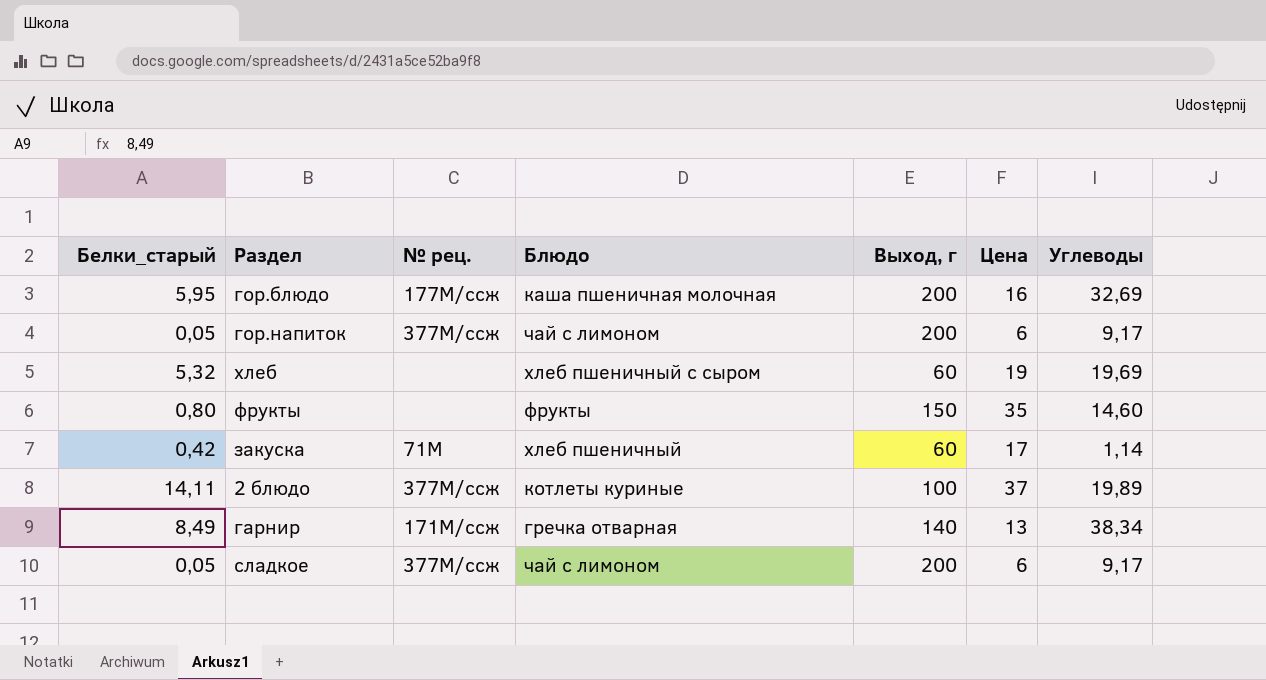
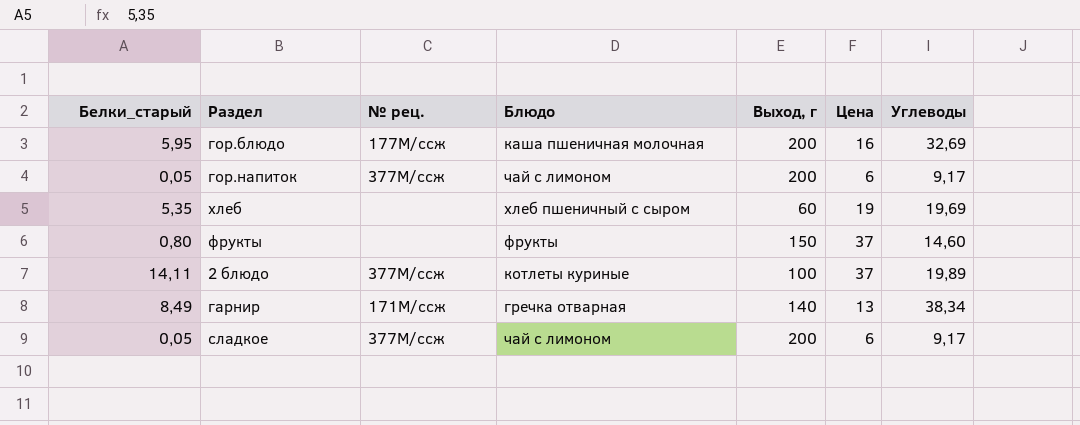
row закуска: 0,42 | 71М | хлеб пшеничный | 60 | 17 | 1,14 -> none
хлеб | Белки_старый: 5,32 -> 5,35
фрукты | Цена: 35 -> 37

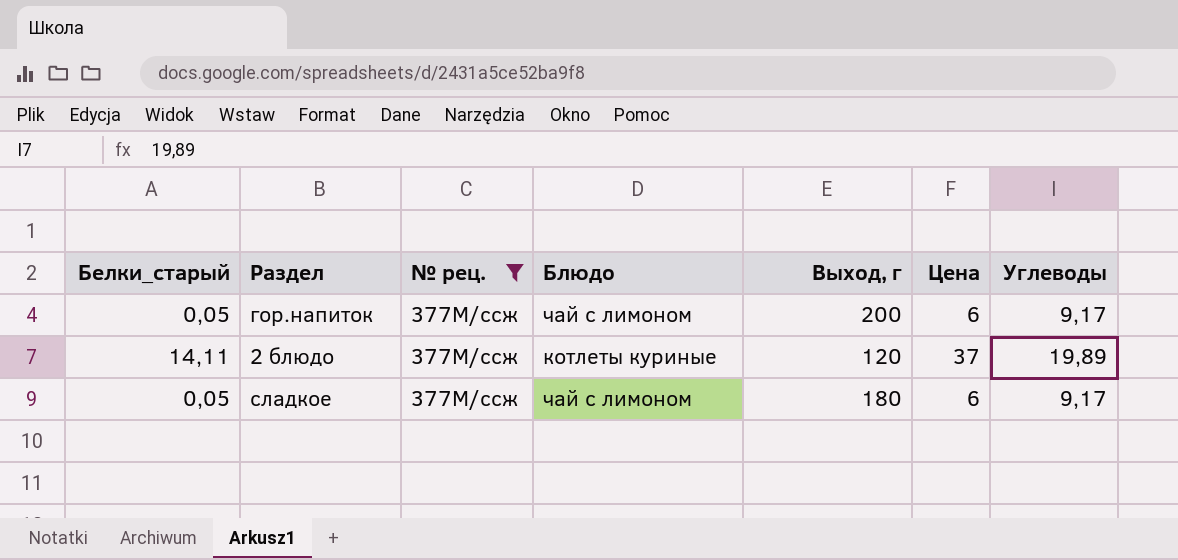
filter: none -> № рец. = 377М/ссж
2 блюдо | Выход, г: 100 -> 120
сладкое | Выход, г: 200 -> 180

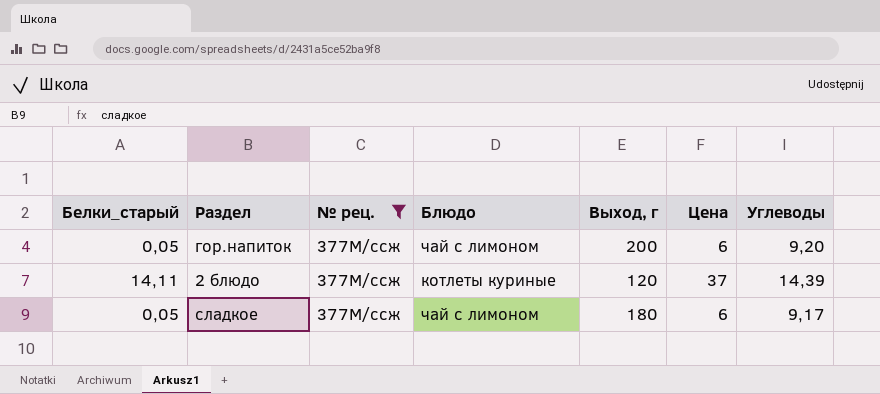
гор.напиток | Углеводы: 9,17 -> 9,20
2 блюдо | Углеводы: 19,89 -> 14,39

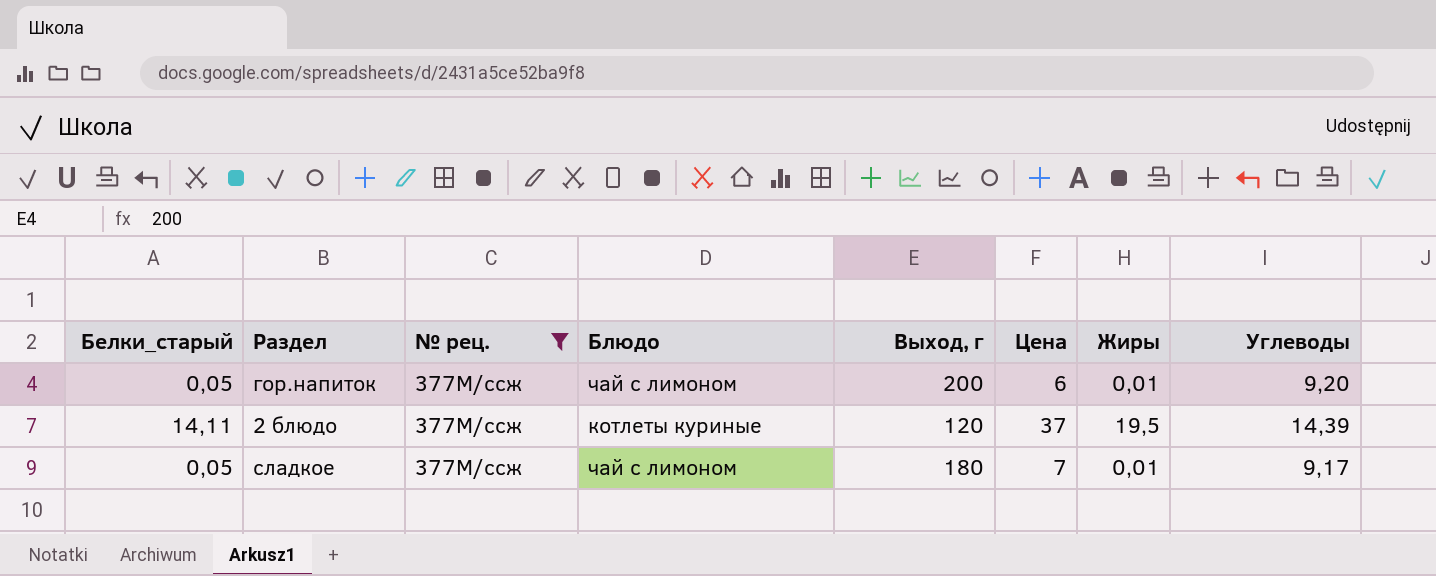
column Жиры | position: none -> 7
сладкое | Цена: 6 -> 7

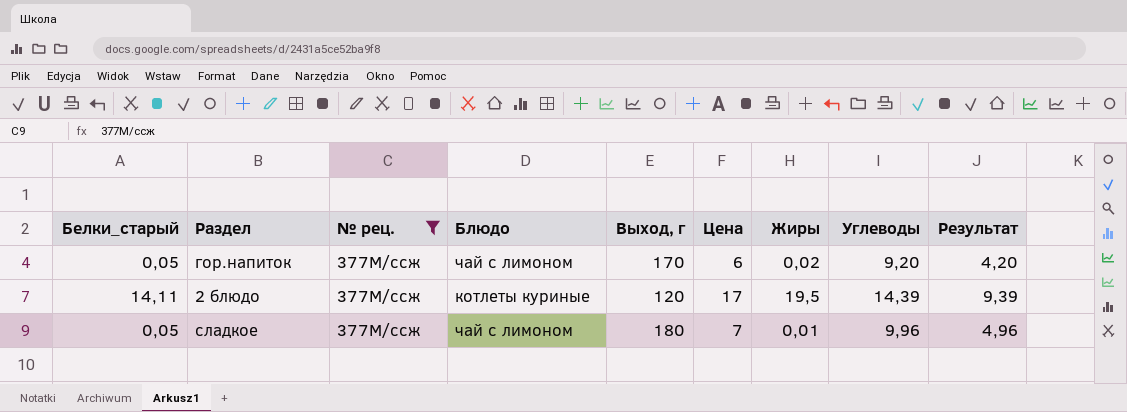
column Результат | formula: none -> [Углеводы] - 5
гор.напиток | Выход, г: 200 -> 170
гор.напиток | Жиры: 0,01 -> 0,02
2 блюдо | Цена: 37 -> 17
сладкое | Углеводы: 9,17 -> 9,96

